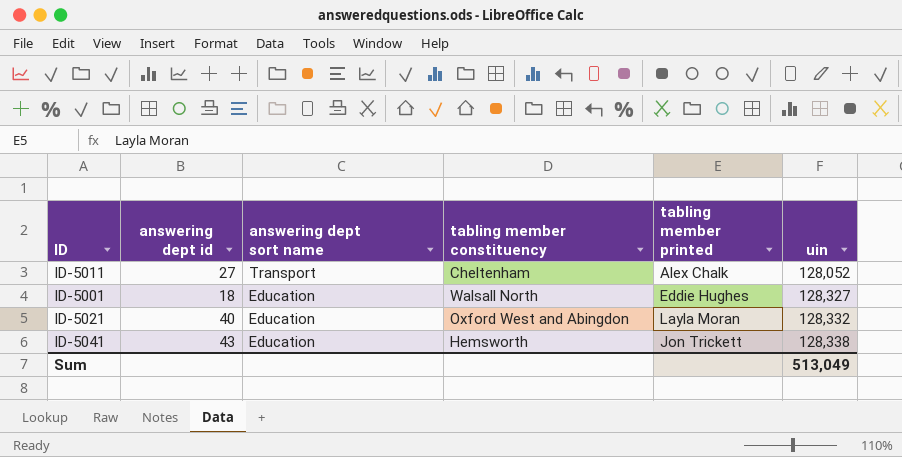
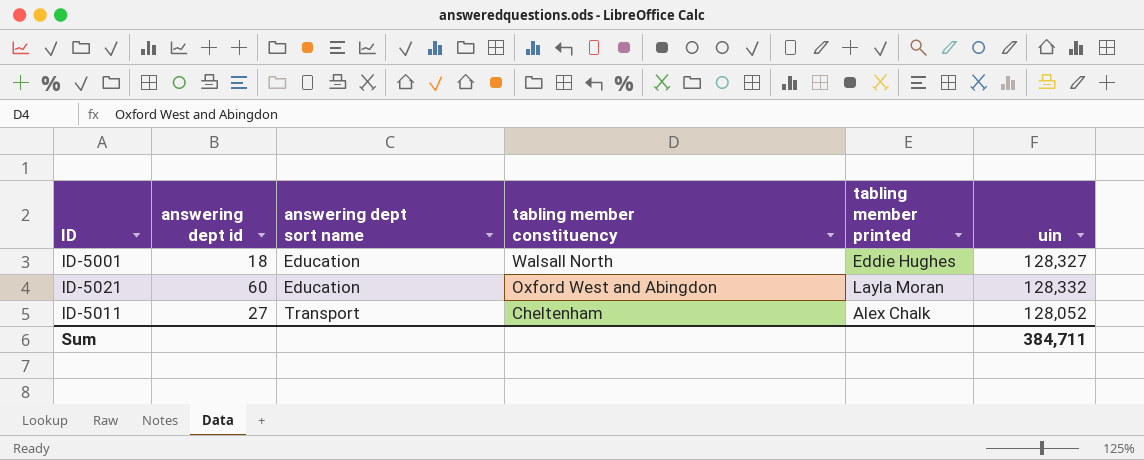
row order: answering dept sort name descending -> answering dept sort name ascending
row ID-5041: 43 | Education | Hemsworth | Jon Trickett | 128,338 -> none
ID-5021 | answering dept id: 40 -> 60
Sum | uin: 513,049 -> 384,711

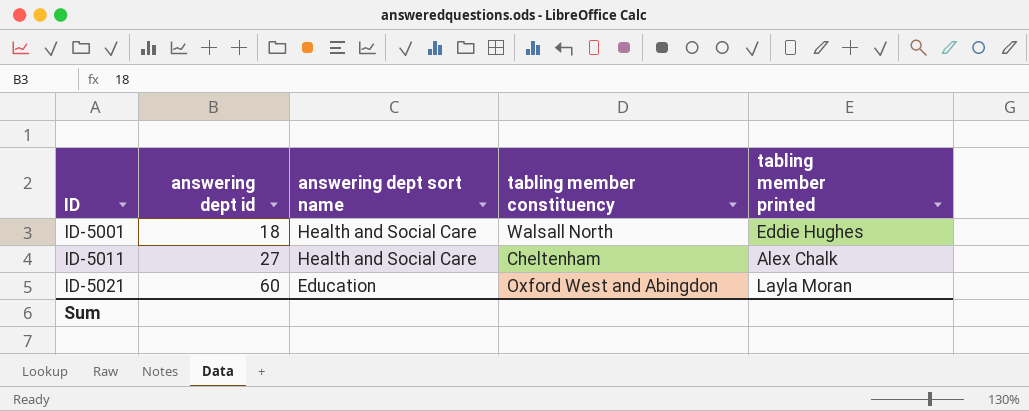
row order: answering dept sort name ascending -> ID ascending
column uin | position: 6 -> none
ID-5001 | answering dept sort name: Education -> Health and Social Care
ID-5011 | answering dept sort name: Transport -> Health and Social Care

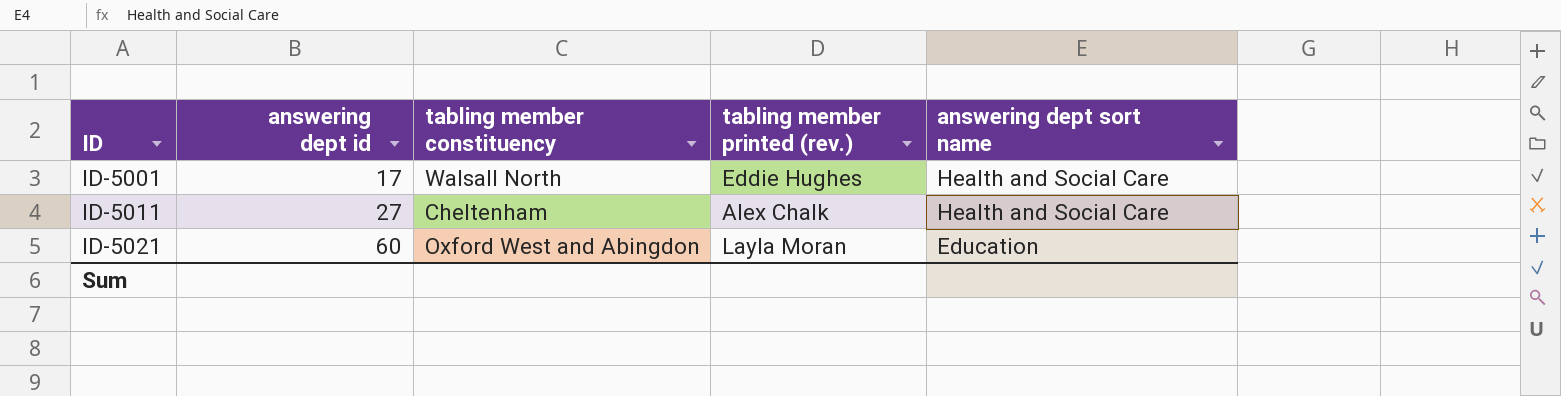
column name: tabling member printed -> tabling member printed (rev.)
column answering dept sort name | position: 3 -> 5
ID-5001 | answering dept id: 18 -> 17

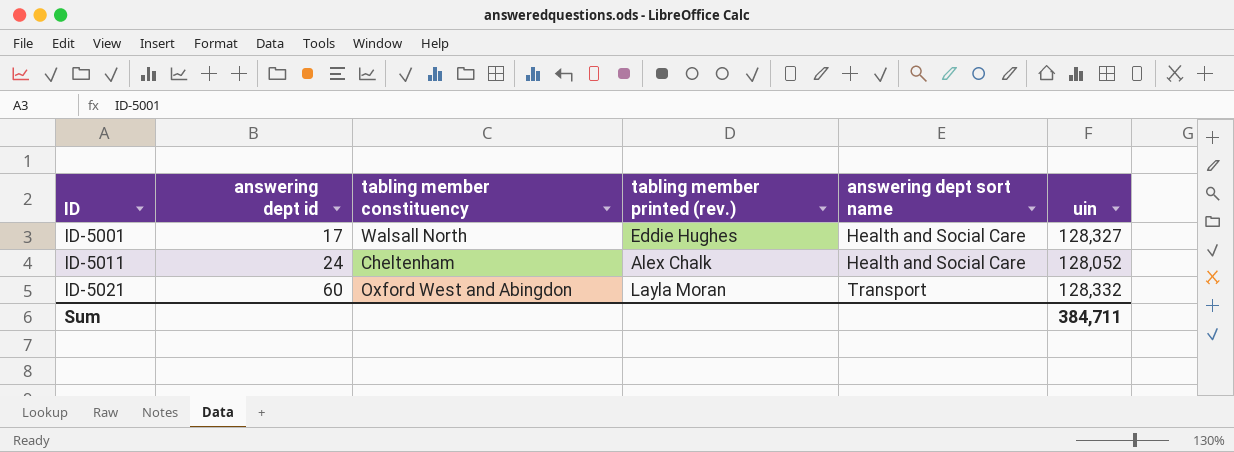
column uin | position: none -> 6
ID-5011 | answering dept id: 27 -> 24
ID-5021 | answering dept sort name: Education -> Transport

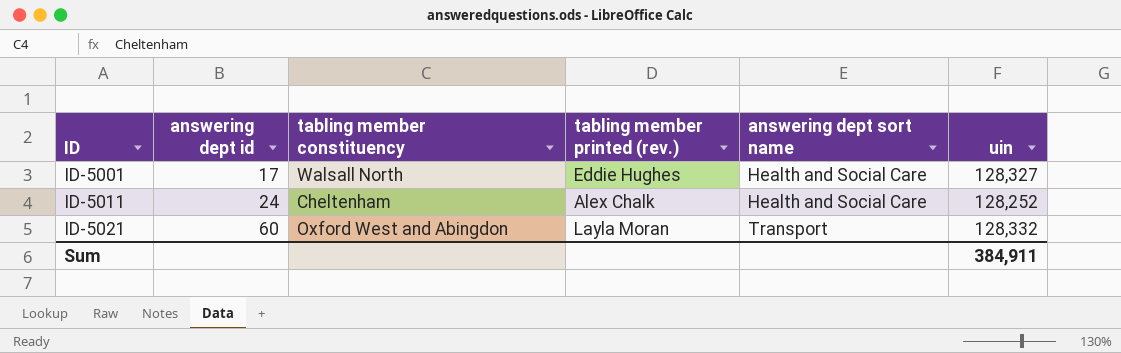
ID-5011 | uin: 128,052 -> 128,252
Sum | uin: 384,711 -> 384,911

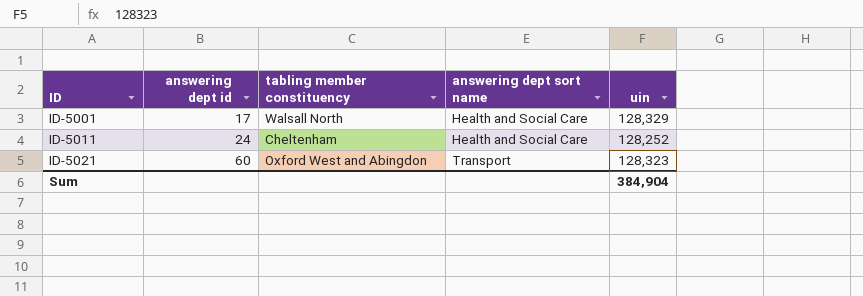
column tabling member printed (rev.) | position: 4 -> none
ID-5001 | uin: 128,327 -> 128,329
ID-5021 | uin: 128,332 -> 128,323
Sum | uin: 384,911 -> 384,904

